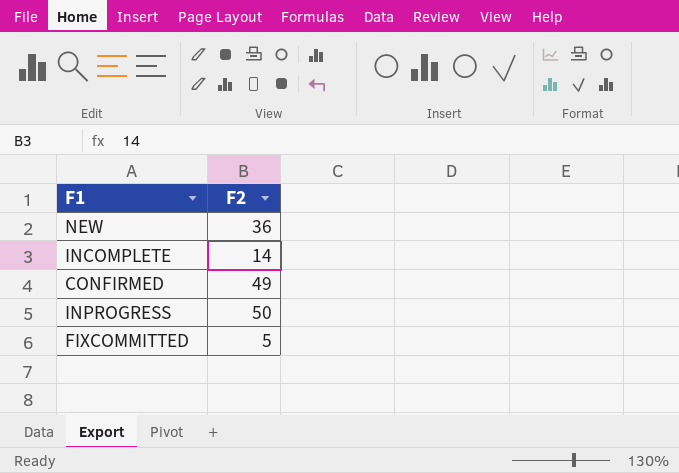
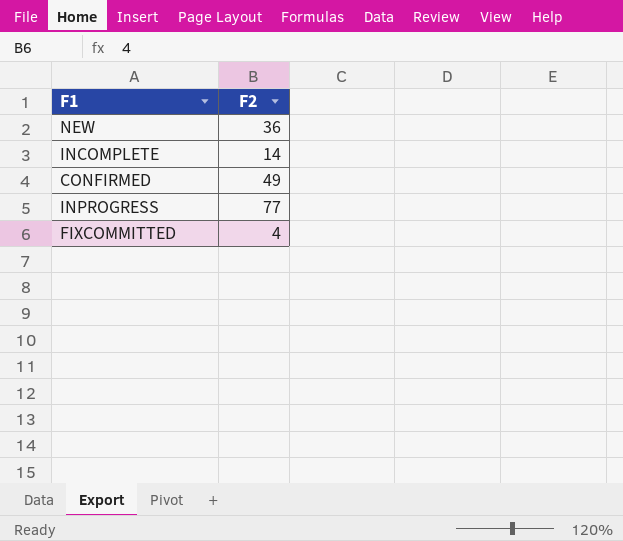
INPROGRESS | F2: 50 -> 77
FIXCOMMITTED | F2: 5 -> 4

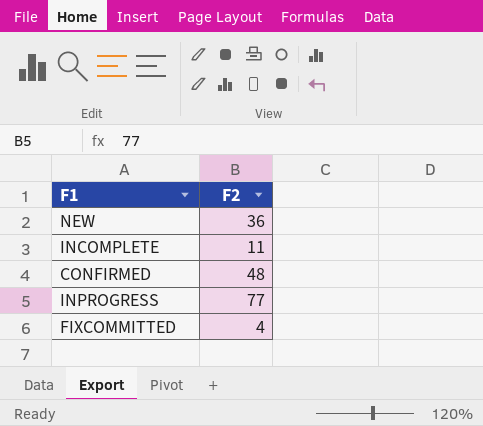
INCOMPLETE | F2: 14 -> 11
CONFIRMED | F2: 49 -> 48

